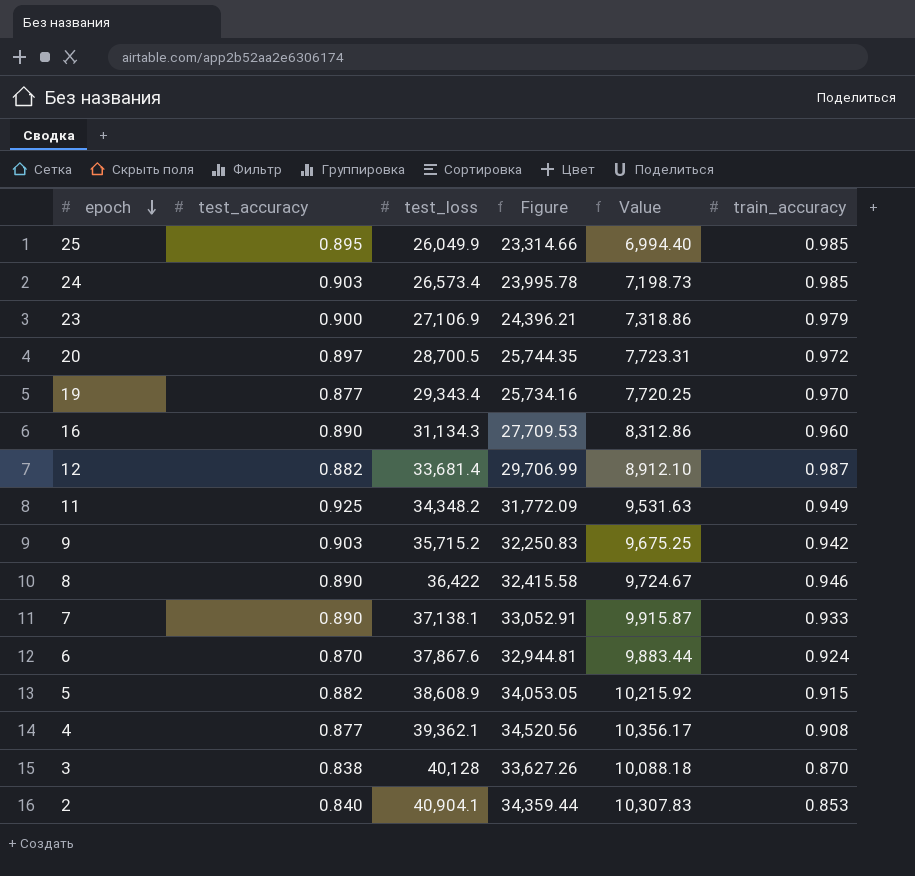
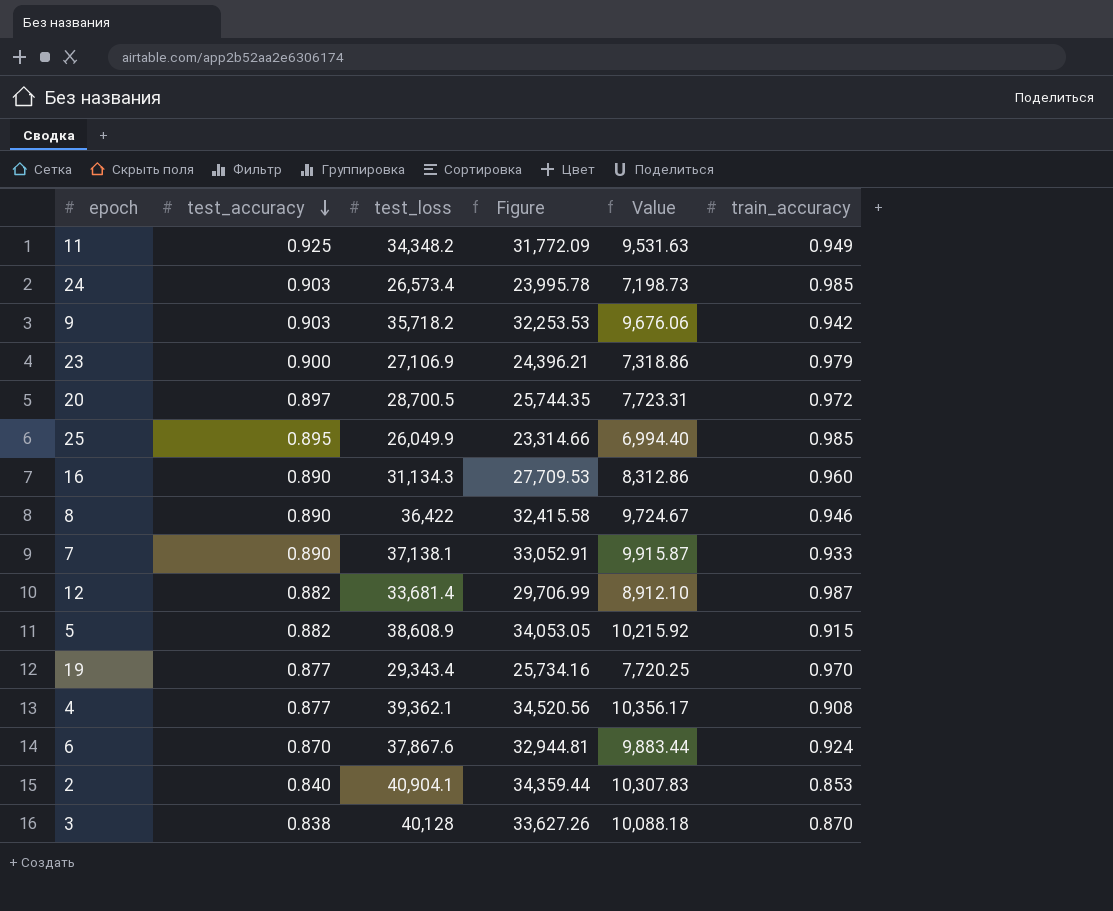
row order: epoch descending -> test_accuracy descending
9 | test_loss: 35,715.2 -> 35,718.2
9 | Figure: 32,250.83 -> 32,253.53
9 | Value: 9,675.25 -> 9,676.06

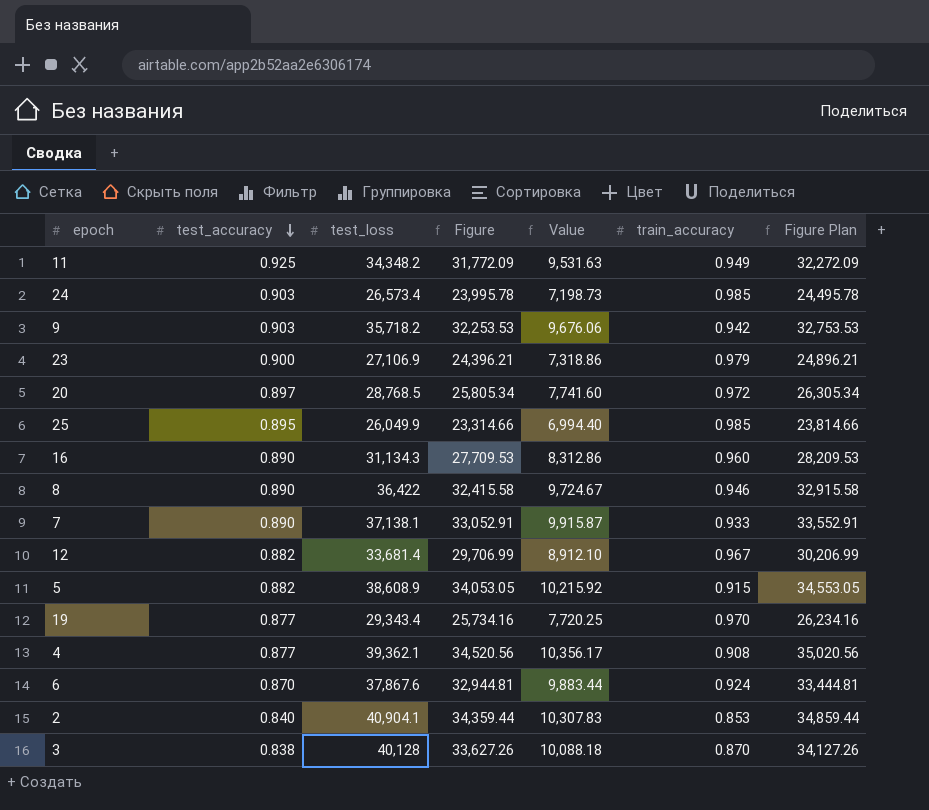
column Figure Plan | formula: none -> [Figure] + 500
20 | test_loss: 28,700.5 -> 28,768.5
20 | Figure: 25,744.35 -> 25,805.34
20 | Value: 7,723.31 -> 7,741.60
12 | train_accuracy: 0.987 -> 0.967

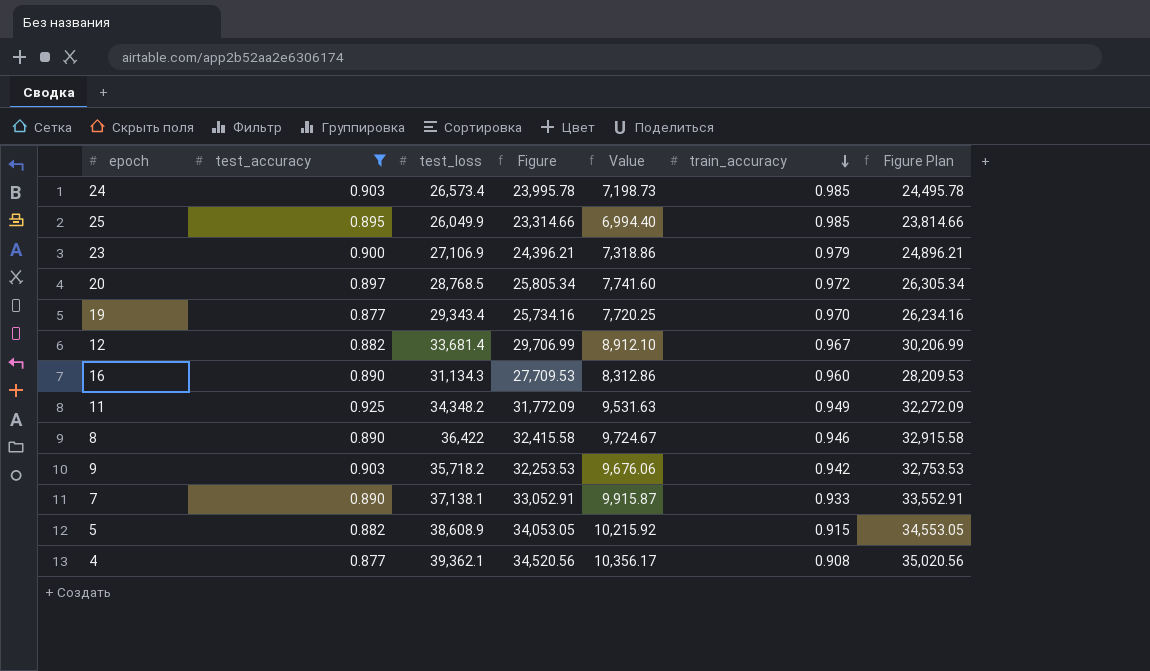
filter: none -> test_accuracy >= 0.877
row order: test_accuracy descending -> train_accuracy descending

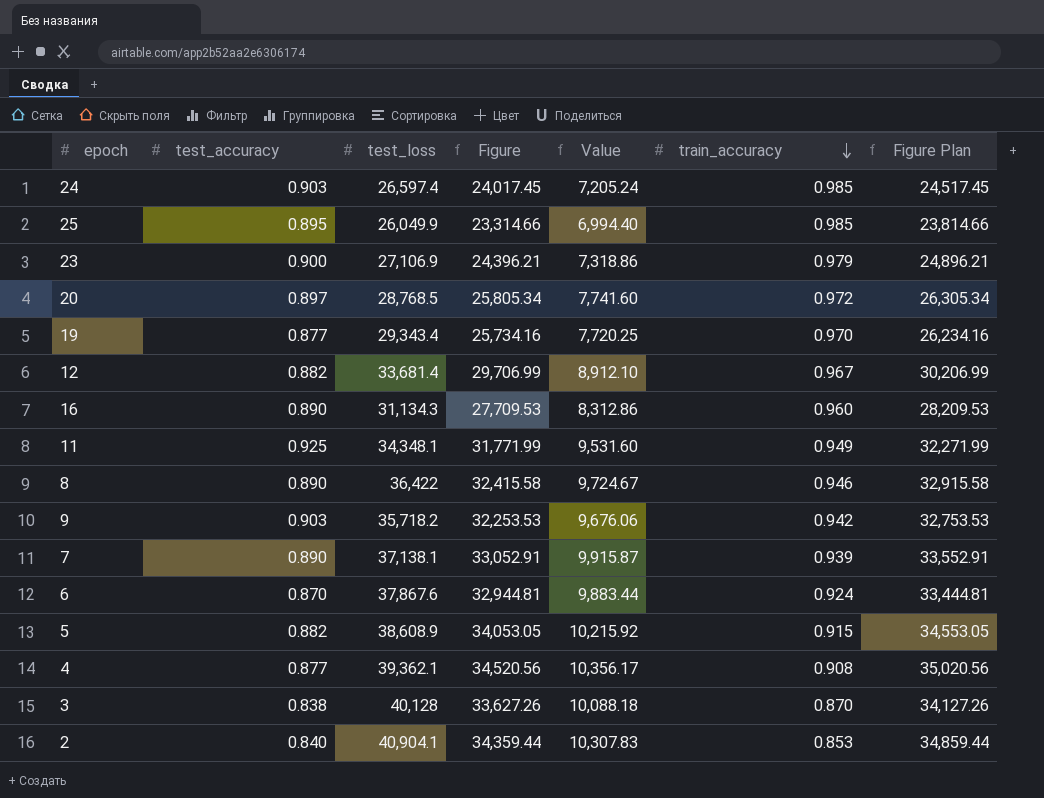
filter: test_accuracy >= 0.877 -> none
24 | test_loss: 26,573.4 -> 26,597.4
24 | Figure: 23,995.78 -> 24,017.45
24 | Value: 7,198.73 -> 7,205.24
24 | Figure Plan: 24,495.78 -> 24,517.45
11 | test_loss: 34,348.2 -> 34,348.1
11 | Figure: 31,772.09 -> 31,771.99
11 | Value: 9,531.63 -> 9,531.60
11 | Figure Plan: 32,272.09 -> 32,271.99
7 | train_accuracy: 0.933 -> 0.939

